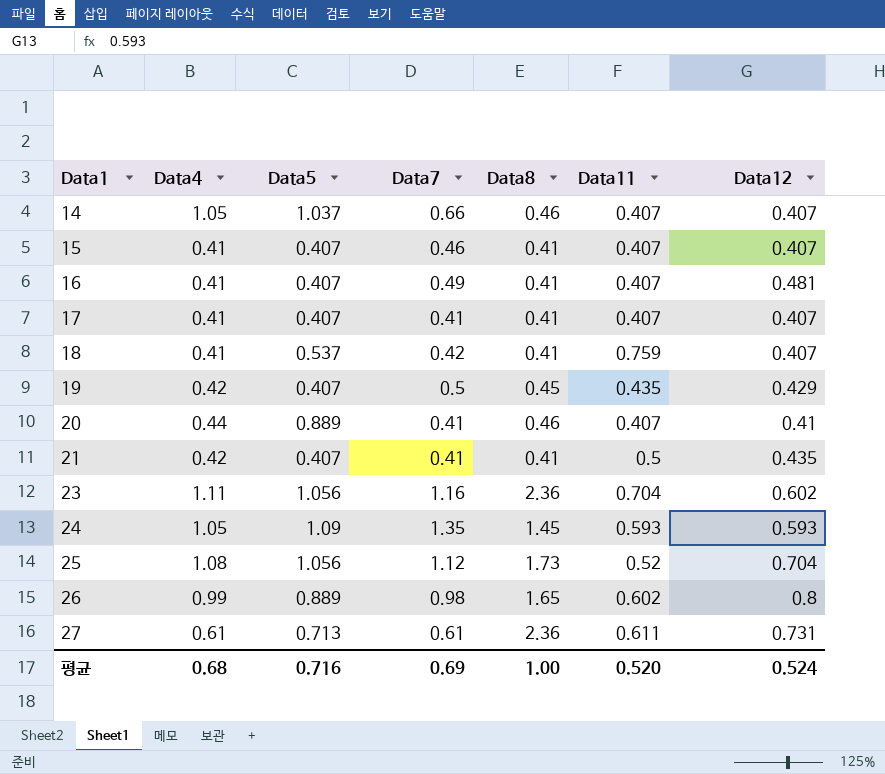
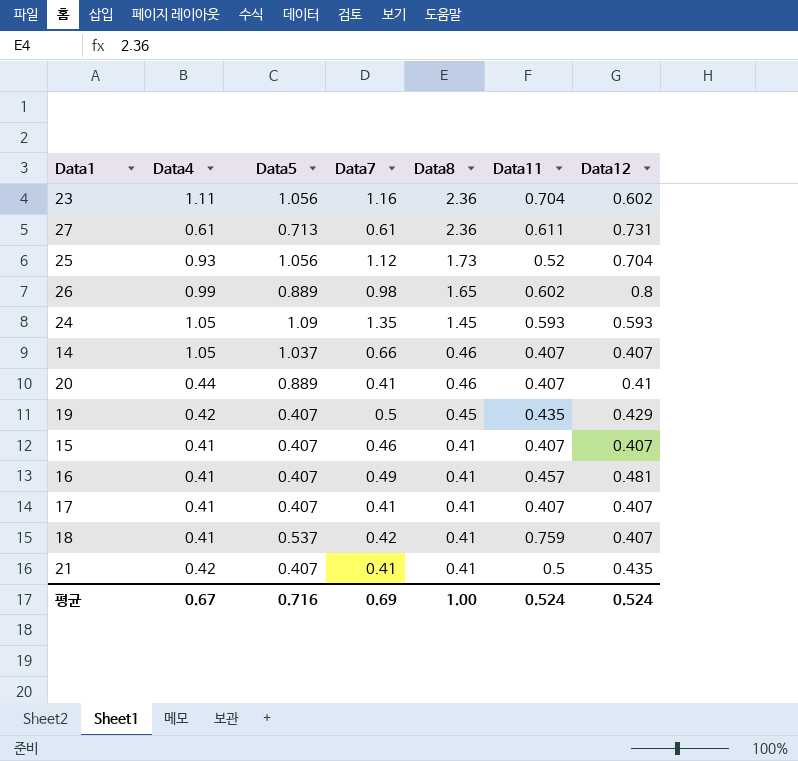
row order: Data1 ascending -> Data8 descending
25 | Data4: 1.08 -> 0.93
16 | Data11: 0.407 -> 0.457
평균 | Data4: 0.68 -> 0.67
평균 | Data11: 0.520 -> 0.524

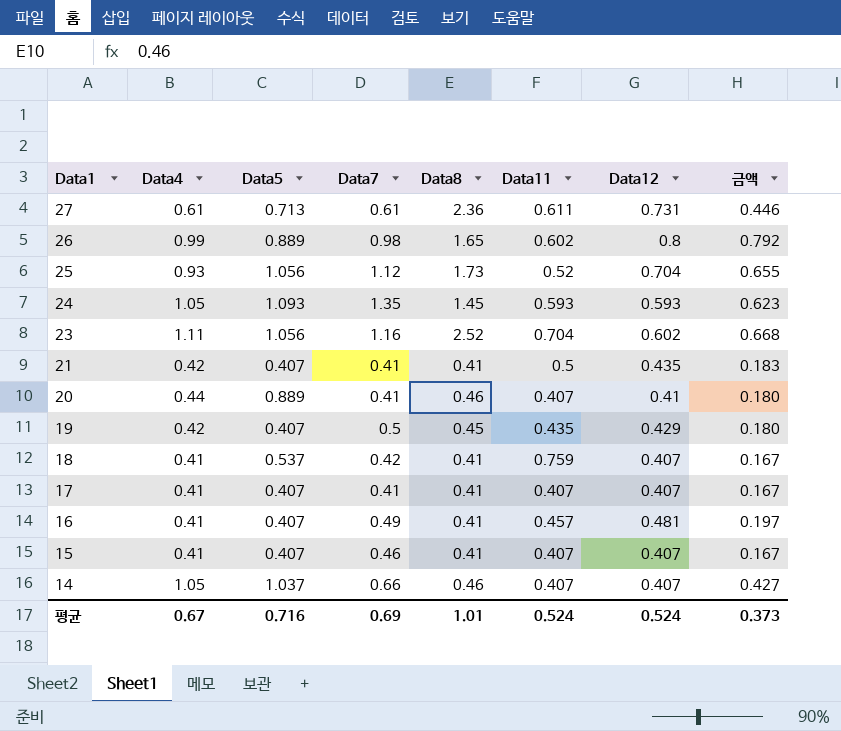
row order: Data8 descending -> Data1 descending
column 금액 | formula: none -> [Data4] * [Data12]
24 | Data5: 1.09 -> 1.093
23 | Data8: 2.36 -> 2.52
평균 | Data8: 1.00 -> 1.01

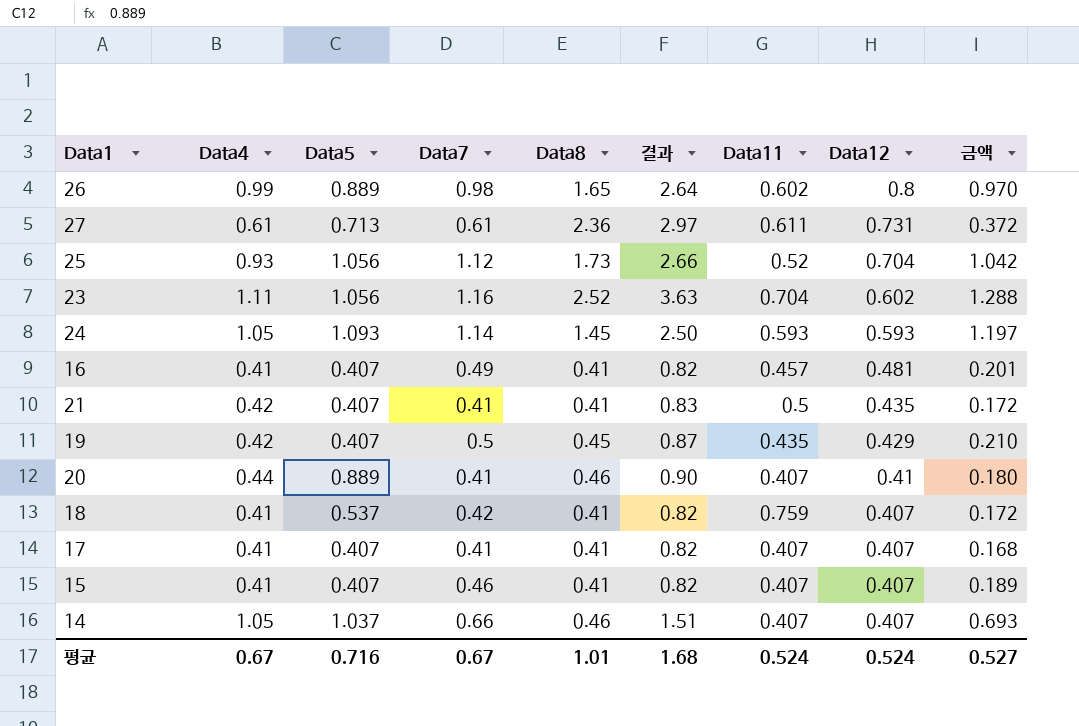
row order: Data1 descending -> Data12 descending
column 결과 | formula: none -> [Data4] + [Data8]
column 금액 | formula: [Data4] * [Data12] -> [Data4] * [Data7]
24 | Data7: 1.35 -> 1.14
평균 | Data7: 0.69 -> 0.67
평균 | 금액: 0.373 -> 0.527

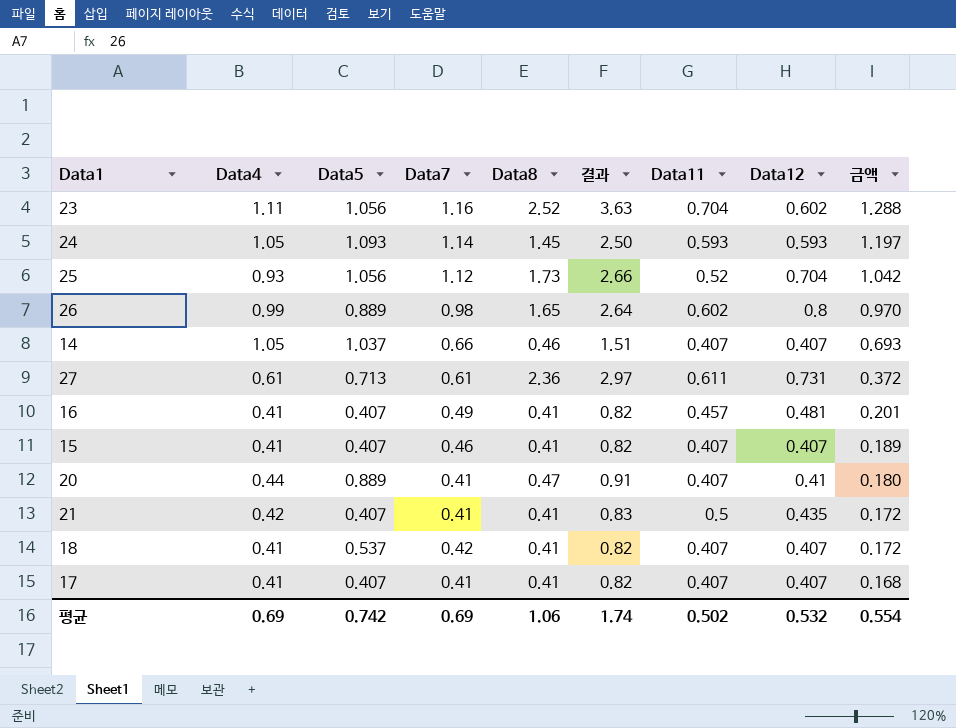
row order: Data12 descending -> 금액 descending
row 19: 0.42 | 0.407 | 0.5 | 0.45 | 0.87 | 0.435 | 0.429 | 0.210 -> none
20 | Data8: 0.46 -> 0.47
20 | 결과: 0.90 -> 0.91
18 | Data11: 0.759 -> 0.407
평균 | Data4: 0.67 -> 0.69
평균 | Data5: 0.716 -> 0.742
평균 | Data7: 0.67 -> 0.69
평균 | Data8: 1.01 -> 1.06
평균 | 결과: 1.68 -> 1.74
평균 | Data11: 0.524 -> 0.502
평균 | Data12: 0.524 -> 0.532
평균 | 금액: 0.527 -> 0.554

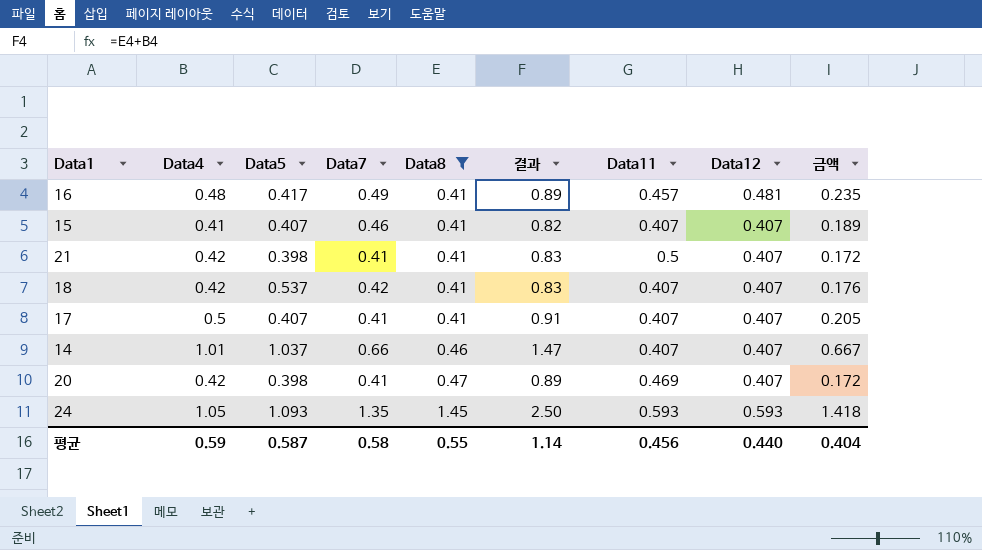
filter: none -> Data8 <= 1.45
row order: 금액 descending -> Data8 ascending
16 | Data4: 0.41 -> 0.48
16 | Data5: 0.407 -> 0.417
16 | 결과: 0.82 -> 0.89
16 | 금액: 0.201 -> 0.235
21 | Data5: 0.407 -> 0.398
21 | Data12: 0.435 -> 0.407
18 | Data4: 0.41 -> 0.42
18 | 결과: 0.82 -> 0.83
18 | 금액: 0.172 -> 0.176
17 | Data4: 0.41 -> 0.5
17 | 결과: 0.82 -> 0.91
17 | 금액: 0.168 -> 0.205
14 | Data4: 1.05 -> 1.01
14 | 결과: 1.51 -> 1.47
14 | 금액: 0.693 -> 0.667
20 | Data4: 0.44 -> 0.42
20 | Data5: 0.889 -> 0.398
20 | 결과: 0.91 -> 0.89
20 | Data11: 0.407 -> 0.469
20 | Data12: 0.41 -> 0.407
20 | 금액: 0.180 -> 0.172
24 | Data7: 1.14 -> 1.35
24 | 금액: 1.197 -> 1.418
평균 | Data4: 0.69 -> 0.59
평균 | Data5: 0.742 -> 0.587
평균 | Data7: 0.69 -> 0.58
평균 | Data8: 1.06 -> 0.55
평균 | 결과: 1.74 -> 1.14
평균 | Data11: 0.502 -> 0.456
평균 | Data12: 0.532 -> 0.440
평균 | 금액: 0.554 -> 0.404

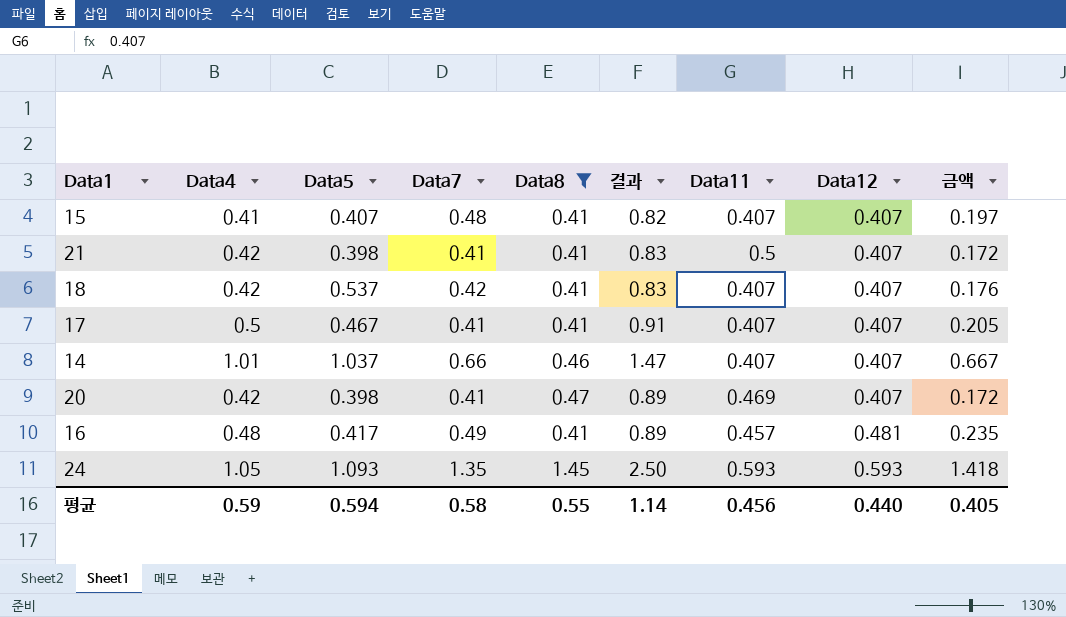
row order: Data8 ascending -> Data12 ascending
15 | Data7: 0.46 -> 0.48
15 | 금액: 0.189 -> 0.197
17 | Data5: 0.407 -> 0.467
평균 | Data5: 0.587 -> 0.594
평균 | 금액: 0.404 -> 0.405

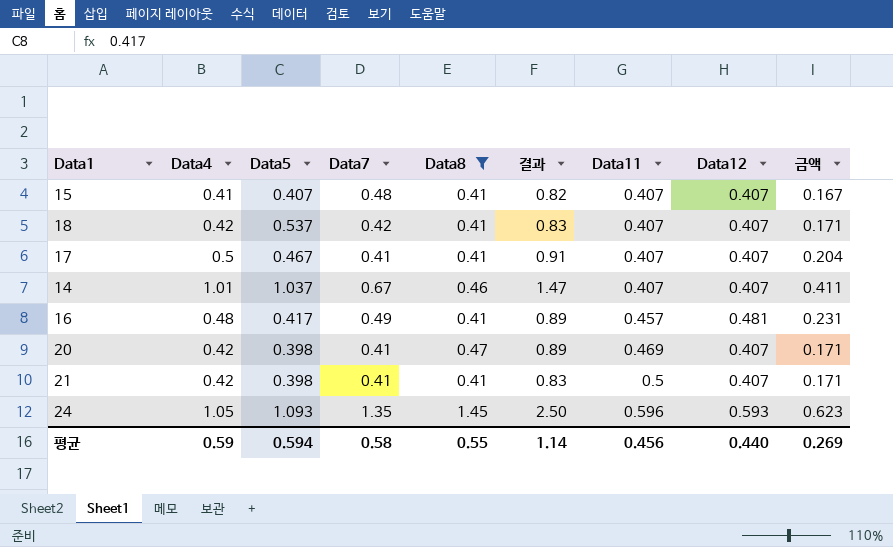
row order: Data12 ascending -> Data11 ascending
column 금액 | formula: [Data4] * [Data7] -> [Data4] * [Data12]
14 | Data7: 0.66 -> 0.67
24 | Data11: 0.593 -> 0.596
평균 | 금액: 0.405 -> 0.269

